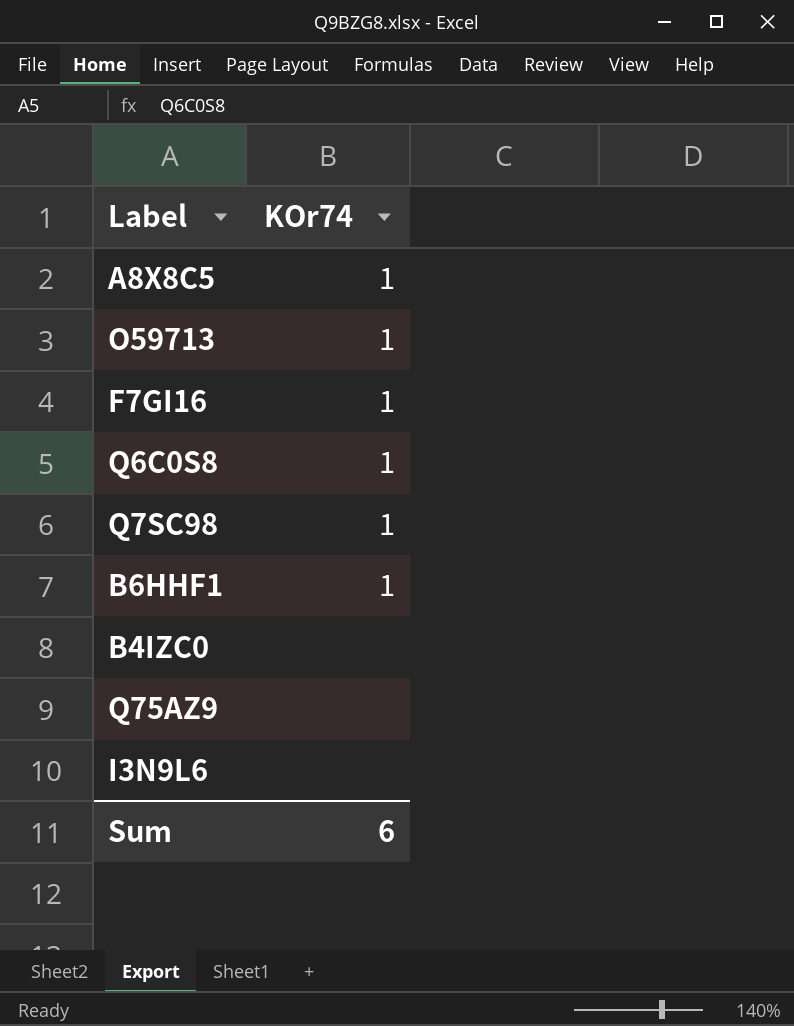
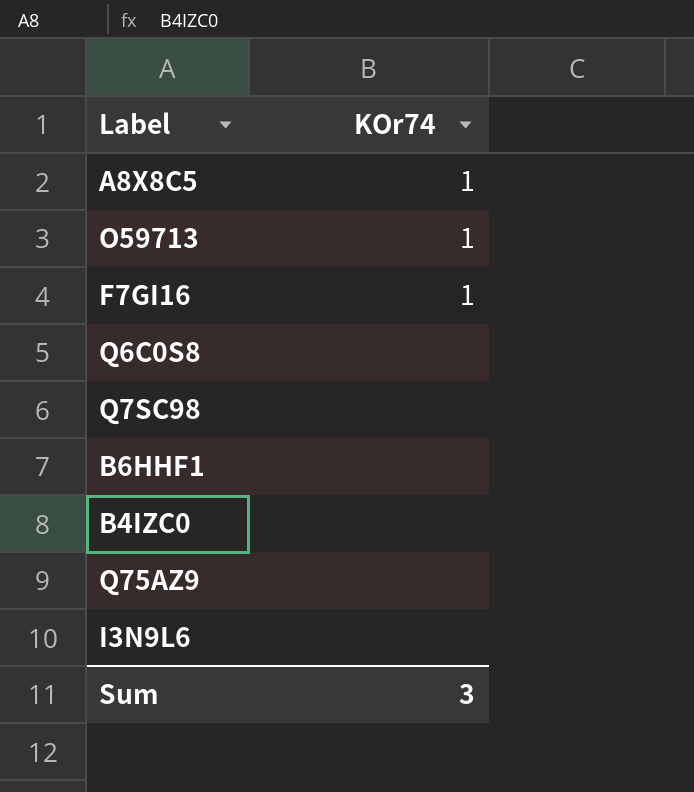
Q6C0S8 | KOr74: 1 -> none
Q7SC98 | KOr74: 1 -> none
B6HHF1 | KOr74: 1 -> none
Sum | KOr74: 6 -> 3

